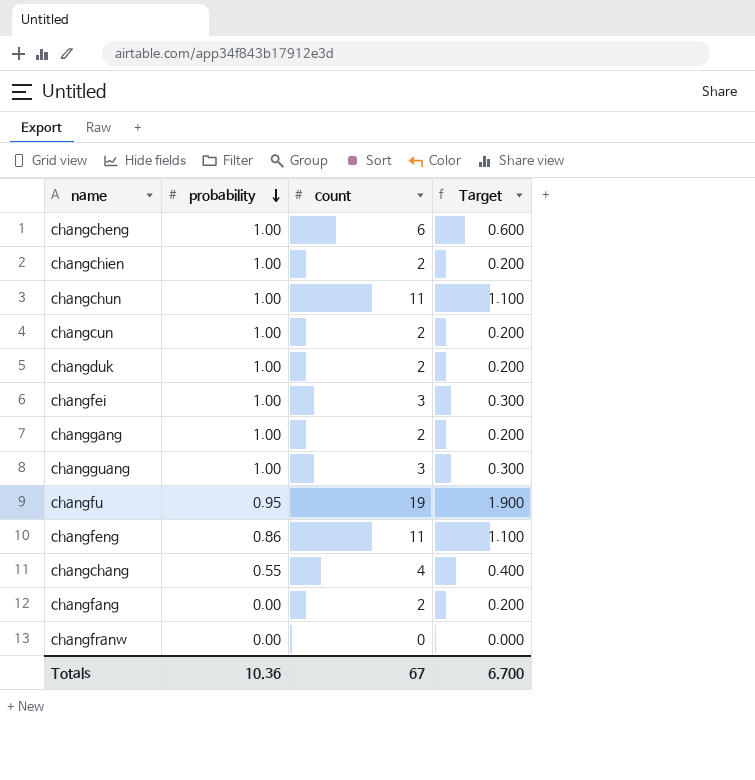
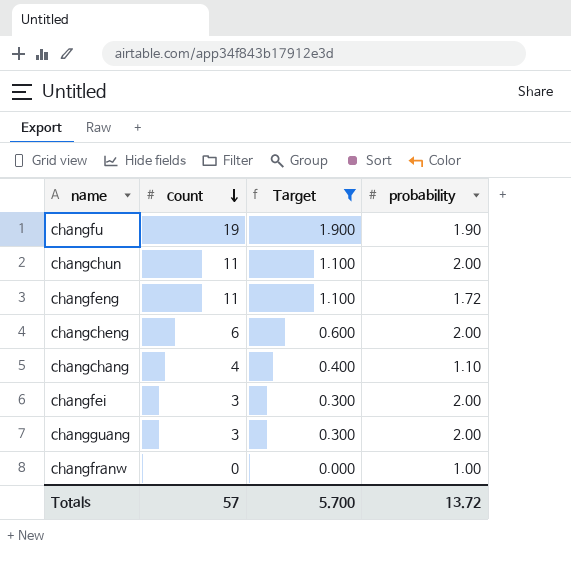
filter: none -> Target != 0.200
row order: probability descending -> count descending
column probability | position: 2 -> 4
changfu | probability: 0.95 -> 1.90
changchun | probability: 1.00 -> 2.00
changfeng | probability: 0.86 -> 1.72
changcheng | probability: 1.00 -> 2.00
changchang | probability: 0.55 -> 1.10
changfei | probability: 1.00 -> 2.00
changguang | probability: 1.00 -> 2.00
changfranw | probability: 0.00 -> 1.00
Totals | count: 67 -> 57
Totals | Target: 6.700 -> 5.700
Totals | probability: 10.36 -> 13.72

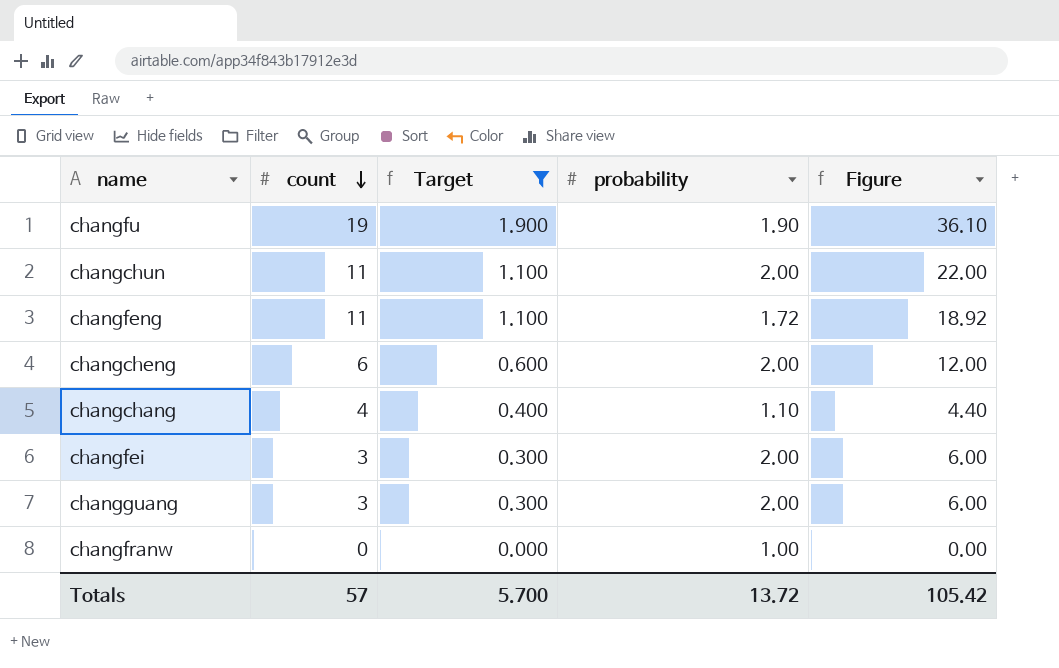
column Figure | formula: none -> [count] * [probability]

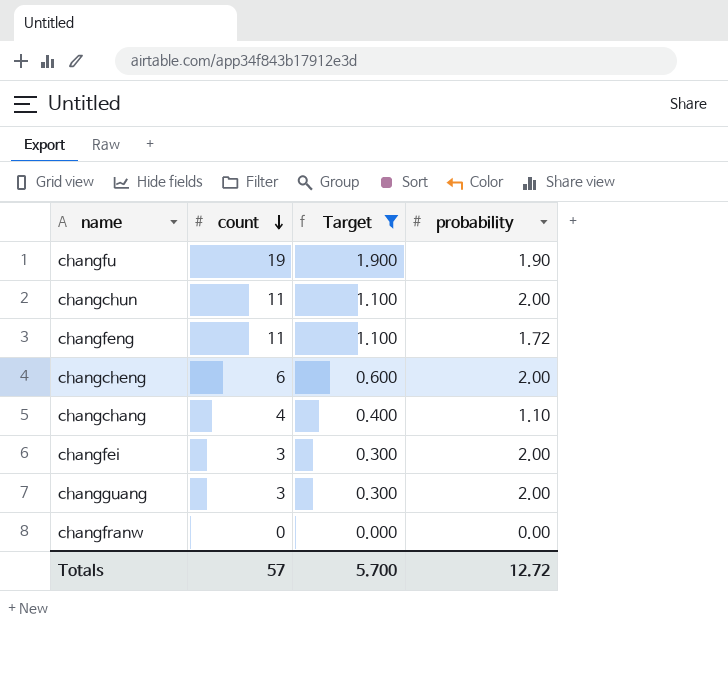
column Figure | formula: [count] * [probability] -> none
changfranw | probability: 1.00 -> 0.00
Totals | probability: 13.72 -> 12.72

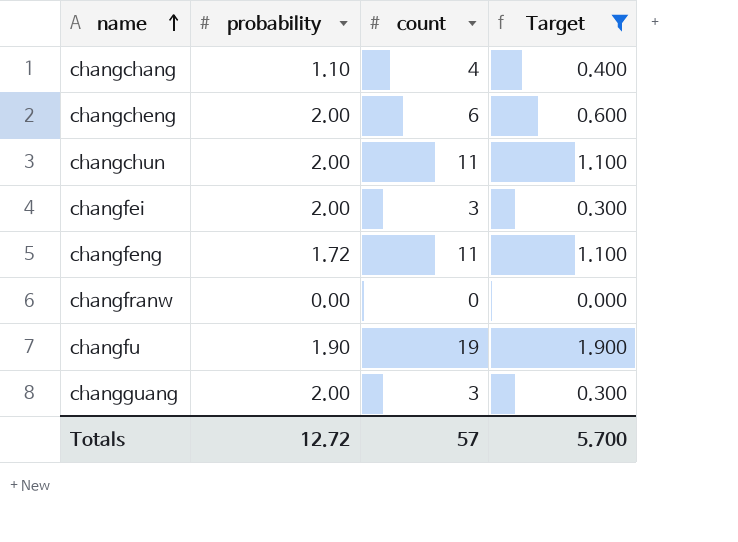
row order: count descending -> name ascending
column probability | position: 4 -> 2

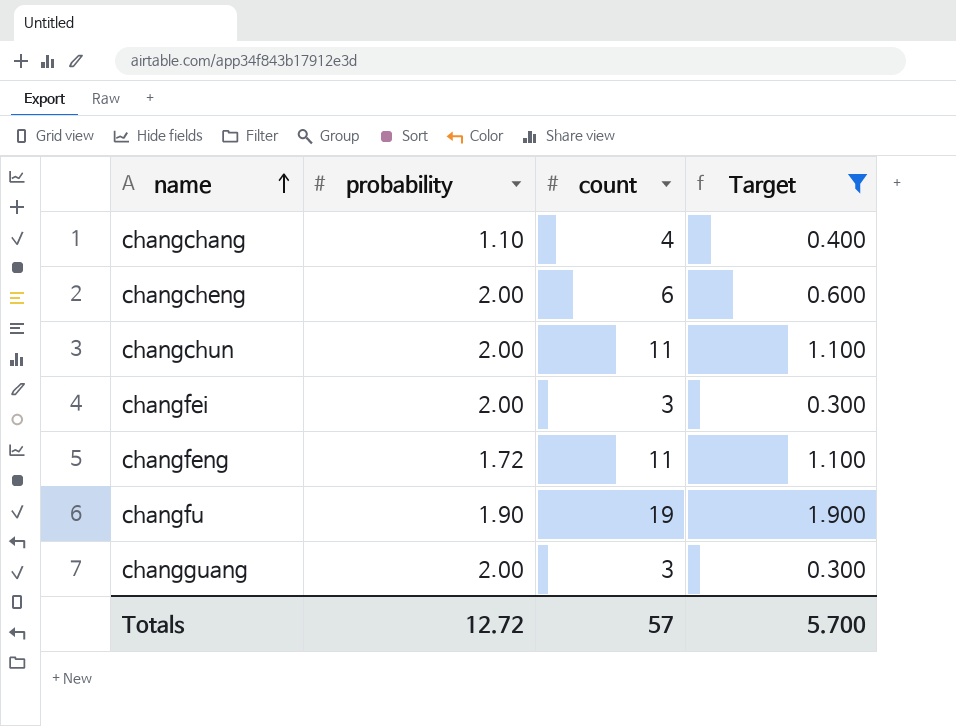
row changfranw: 0.00 | 0 | 0.000 -> none

